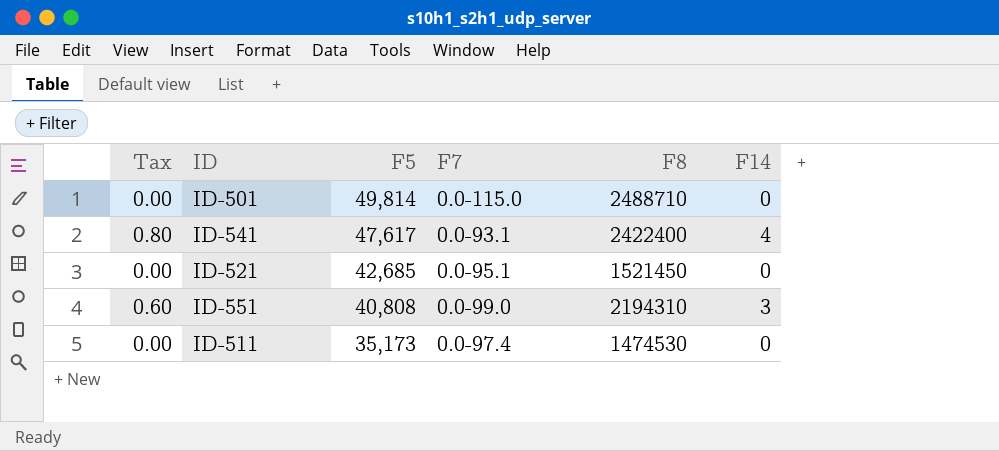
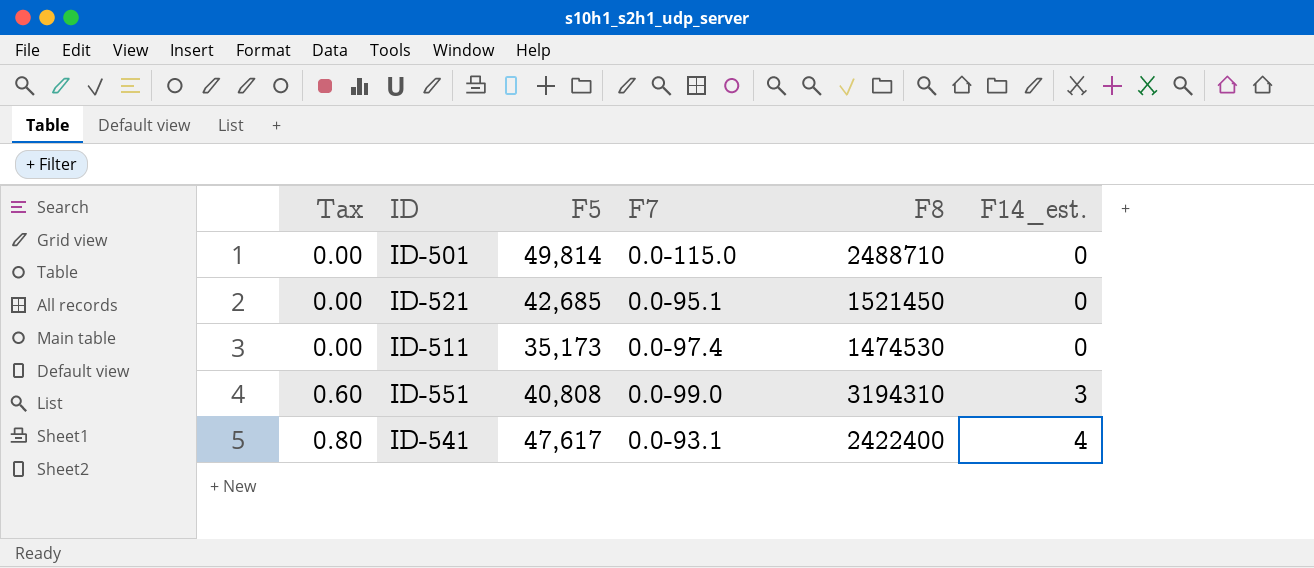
row order: F5 descending -> Tax ascending
column name: F14 -> F14_est.
ID-551 | F8: 2194310 -> 3194310

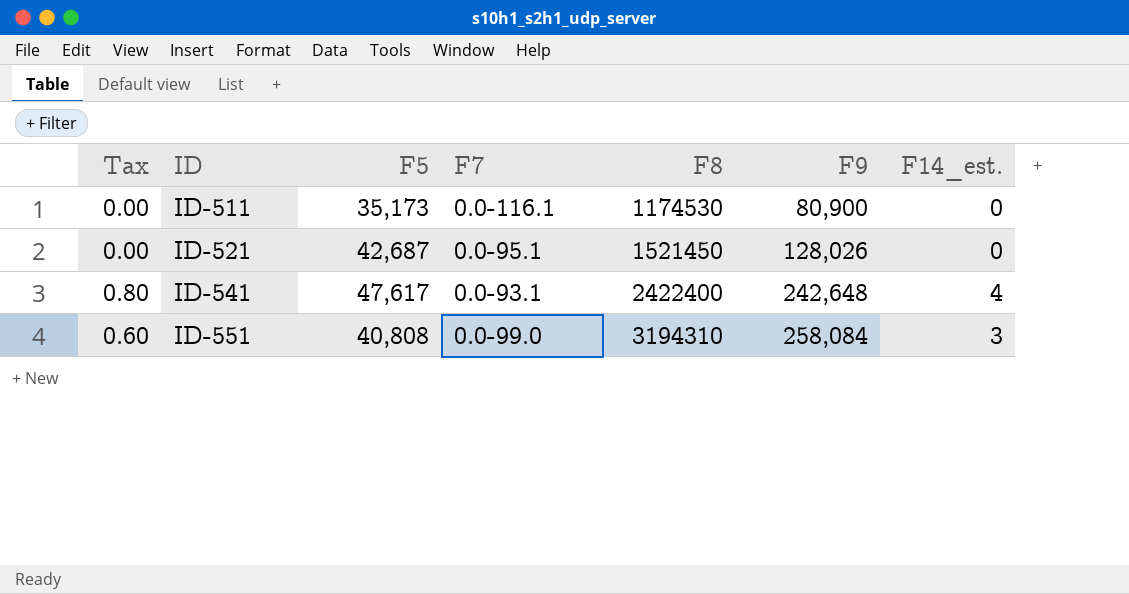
row order: Tax ascending -> ID ascending
column F9 | position: none -> 6
row ID-501: 0.00 | 49,814 | 0.0-115.0 | 2488710 | 0 -> none
ID-511 | F7: 0.0-97.4 -> 0.0-116.1
ID-511 | F8: 1474530 -> 1174530
ID-521 | F5: 42,685 -> 42,687

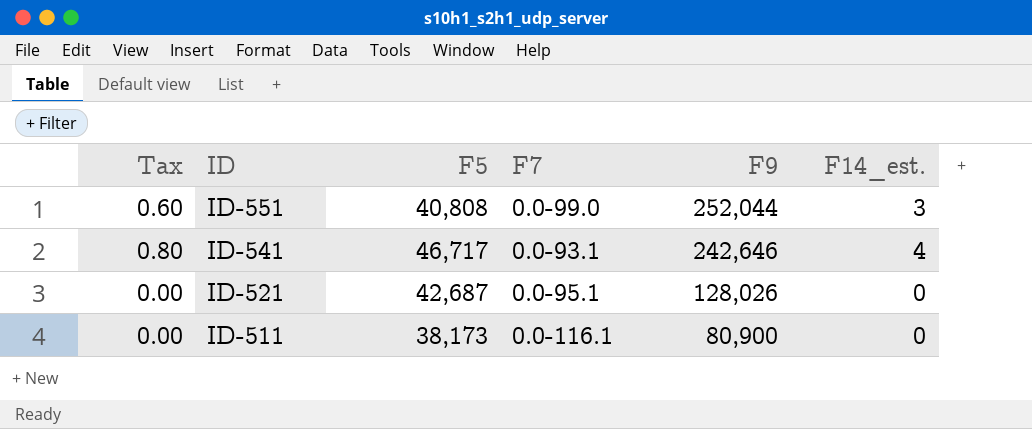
row order: ID ascending -> ID descending
column F8 | position: 5 -> none
ID-551 | F9: 258,084 -> 252,044
ID-541 | F5: 47,617 -> 46,717
ID-541 | F9: 242,648 -> 242,646
ID-511 | F5: 35,173 -> 38,173

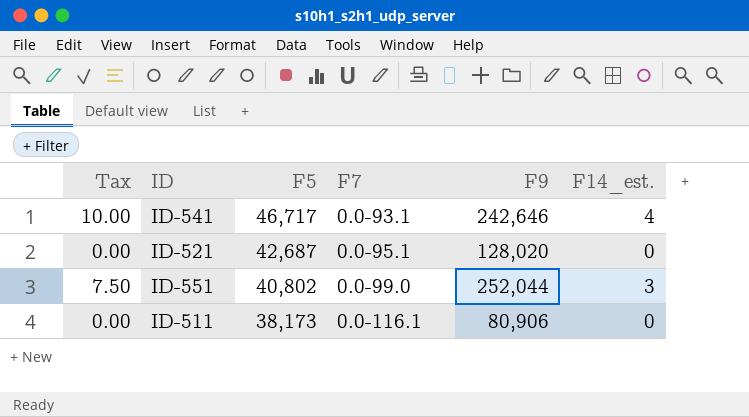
row order: ID descending -> F5 descending
column Tax | formula: [F14_est.] * 0.2 -> [F14_est.] * 2.5
ID-521 | F9: 128,026 -> 128,020
ID-551 | F5: 40,808 -> 40,802
ID-511 | F9: 80,900 -> 80,906

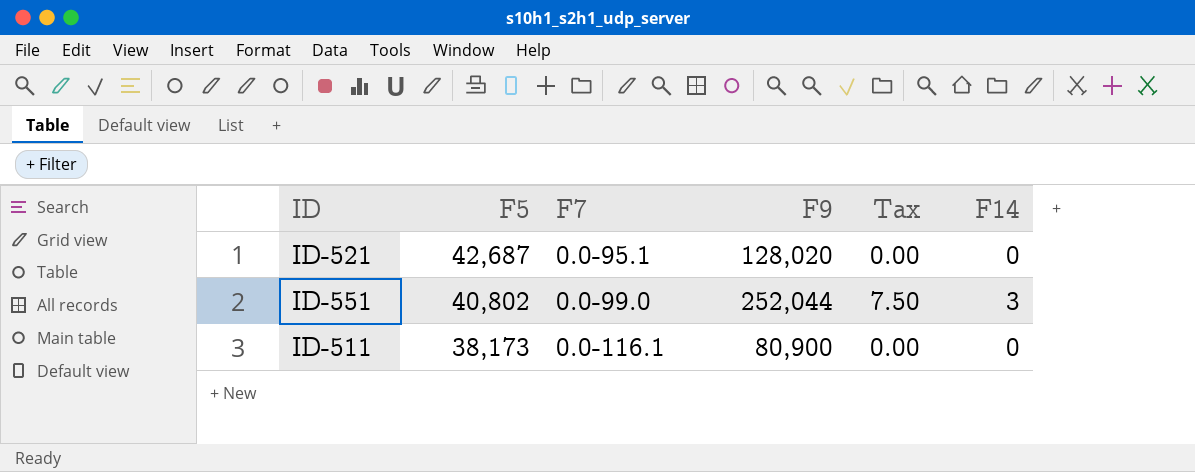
column Tax | position: 1 -> 5
column name: F14_est. -> F14
row ID-541: 10.00 | 46,717 | 0.0-93.1 | 242,646 | 4 -> none
ID-511 | F9: 80,906 -> 80,900

